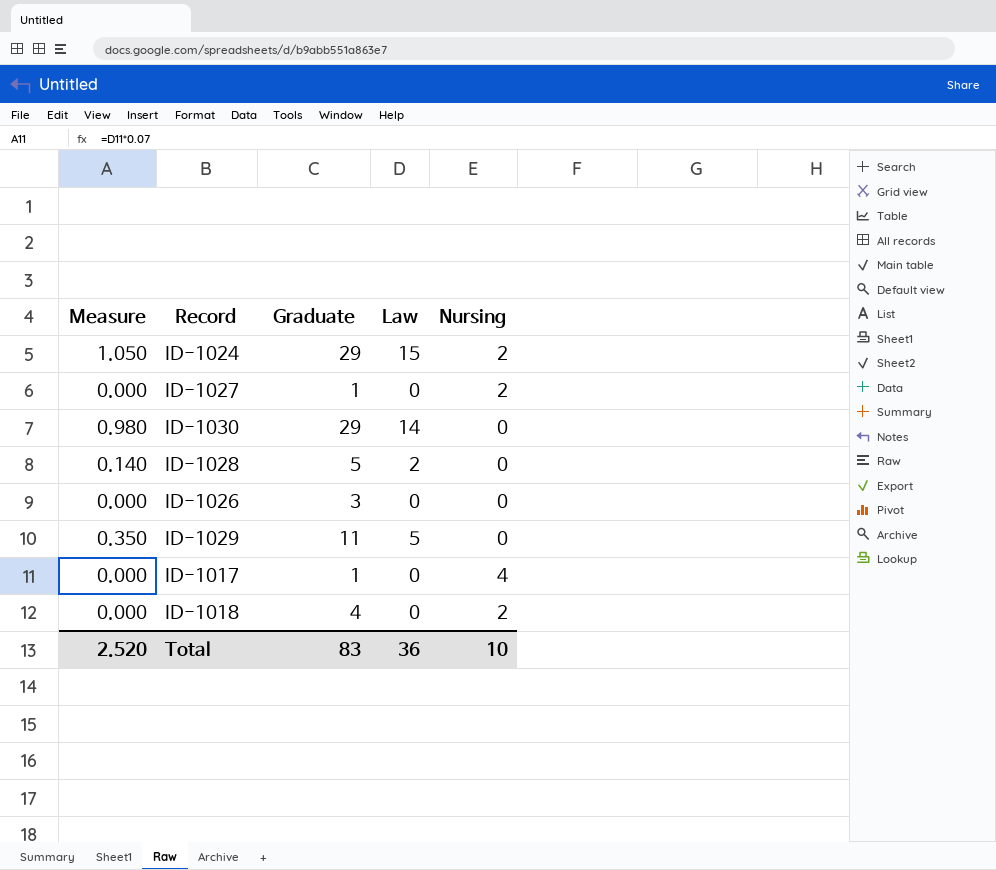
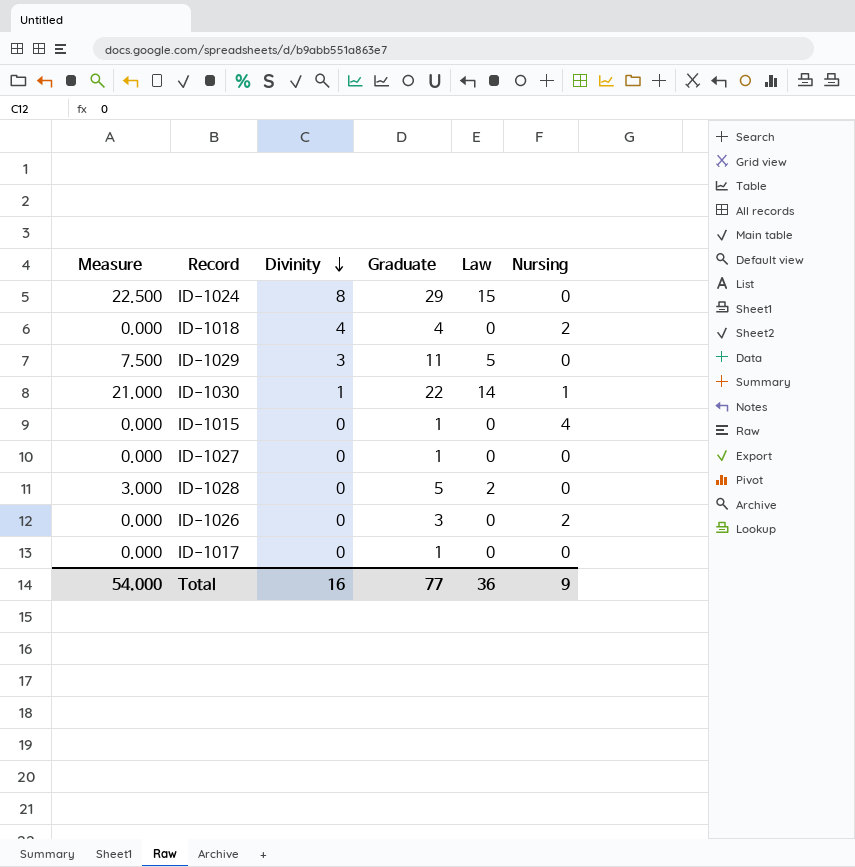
row order: none -> Divinity descending
column Measure | formula: [Law] * 0.07 -> [Law] * 1.5
column Divinity | position: none -> 3
ID-1024 | Nursing: 2 -> 0
ID-1030 | Graduate: 29 -> 22
ID-1030 | Nursing: 0 -> 1
row ID-1015: none -> 0.000 | 0 | 1 | 0 | 4
ID-1027 | Nursing: 2 -> 0
ID-1026 | Nursing: 0 -> 2
ID-1017 | Nursing: 4 -> 0
Total | Measure: 2.520 -> 54.000
Total | Graduate: 83 -> 77
Total | Nursing: 10 -> 9

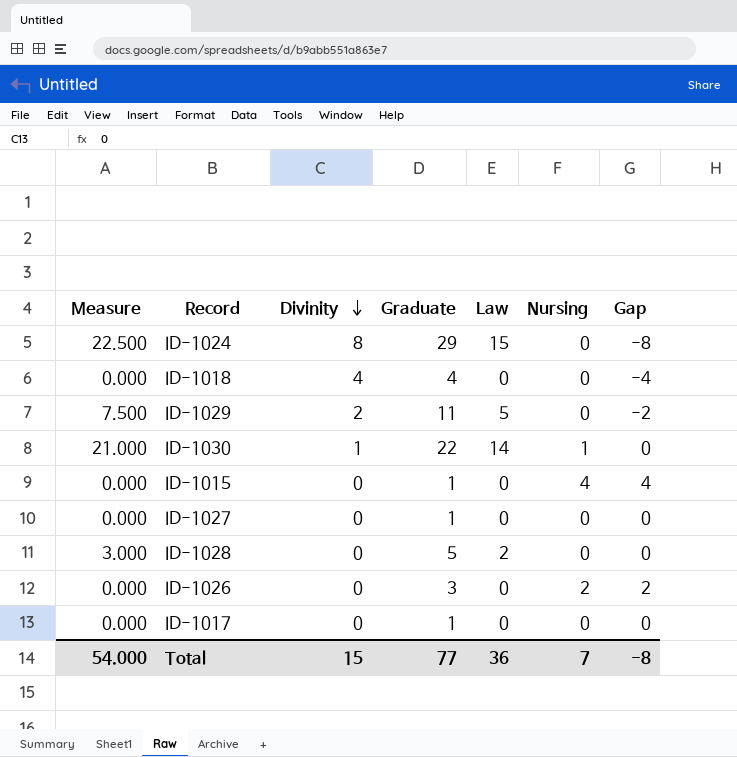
column Gap | formula: none -> [Nursing] - [Divinity]
ID-1018 | Nursing: 2 -> 0
ID-1029 | Divinity: 3 -> 2
Total | Divinity: 16 -> 15
Total | Nursing: 9 -> 7

